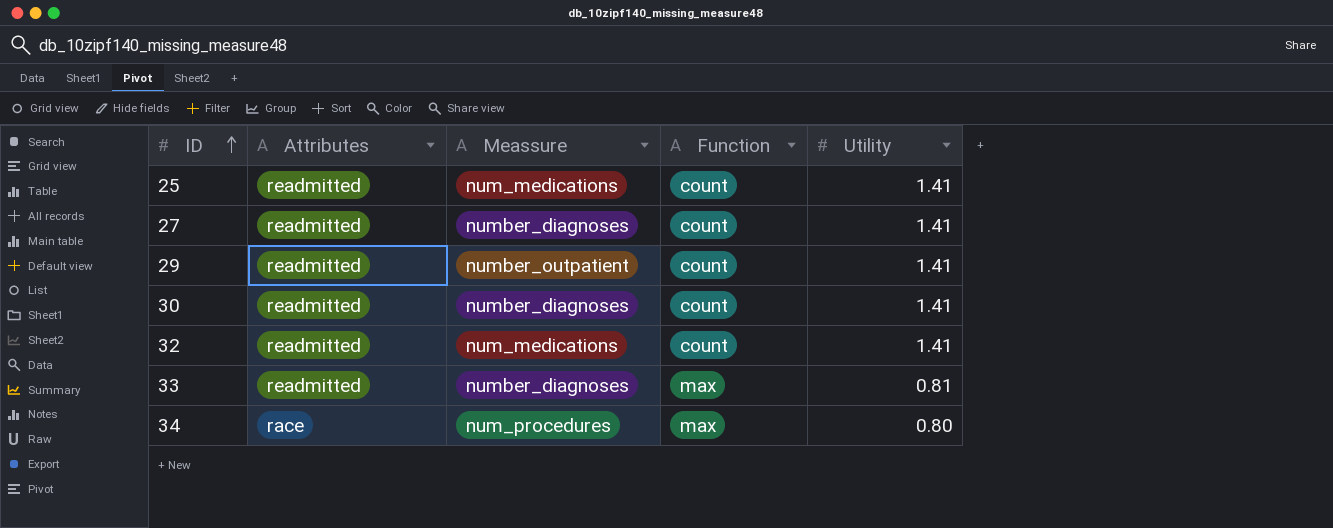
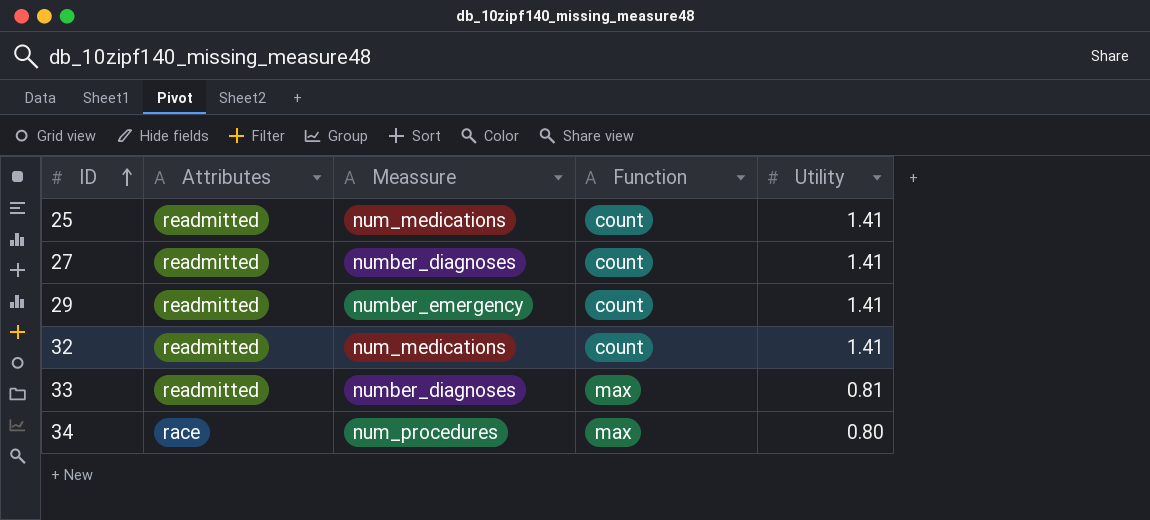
row 30: readmitted | number_diagnoses | count | 1.41 -> none
29 | Meassure: number_outpatient -> number_emergency

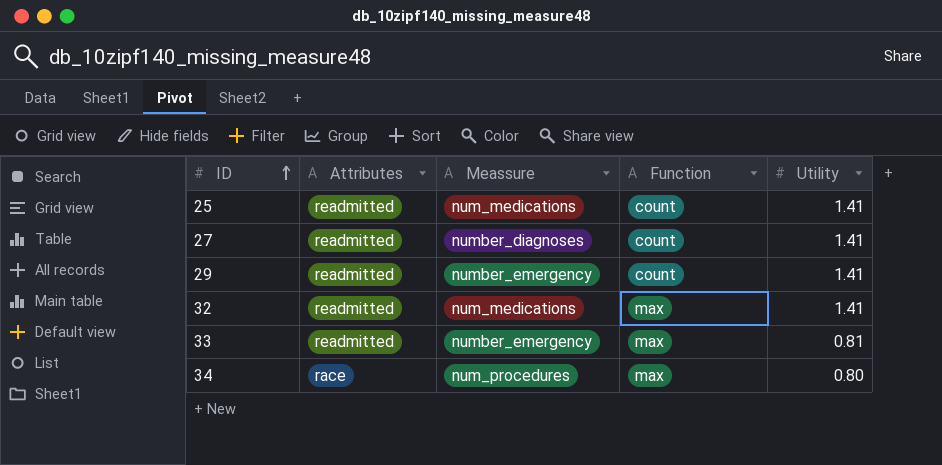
32 | Function: count -> max
33 | Meassure: number_diagnoses -> number_emergency

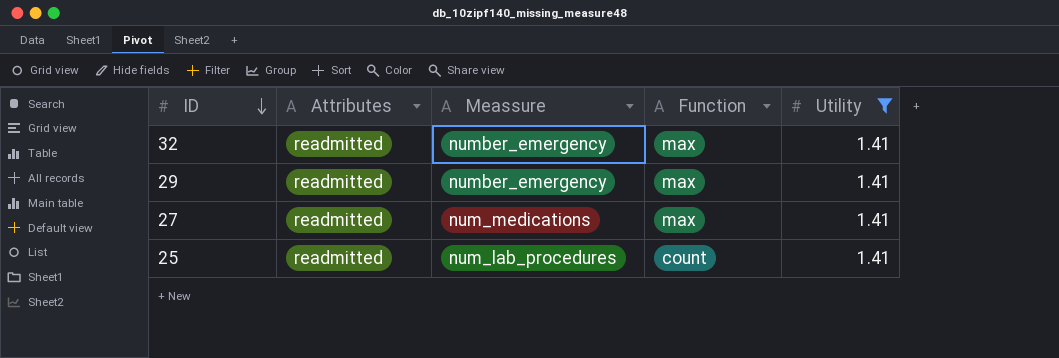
filter: none -> Utility = 1.41
row order: ID ascending -> ID descending
32 | Meassure: num_medications -> number_emergency
29 | Function: count -> max
27 | Meassure: number_diagnoses -> num_medications
27 | Function: count -> max
25 | Meassure: num_medications -> num_lab_procedures

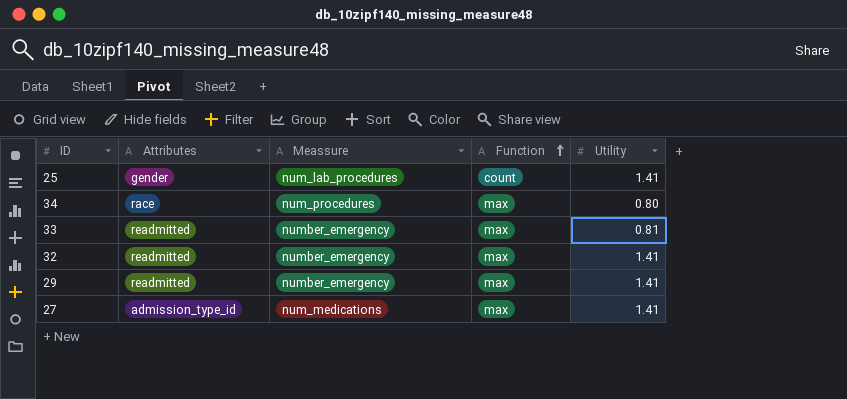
filter: Utility = 1.41 -> none
row order: ID descending -> Function ascending
25 | Attributes: readmitted -> gender
27 | Attributes: readmitted -> admission_type_id

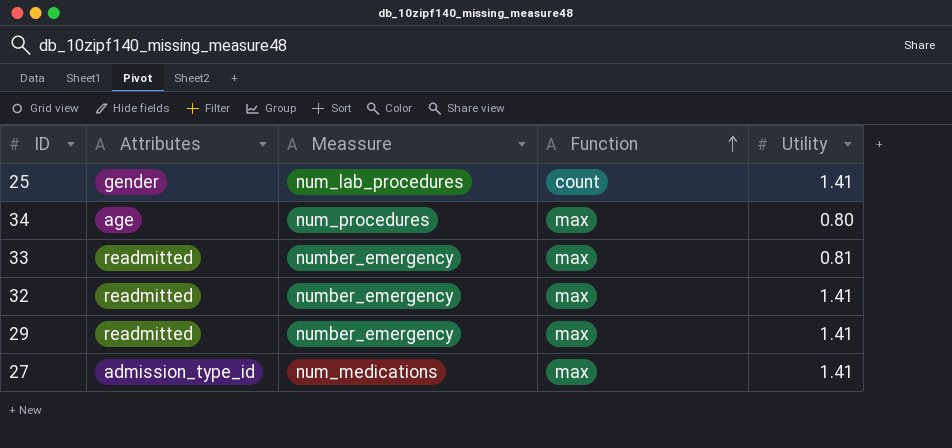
34 | Attributes: race -> age

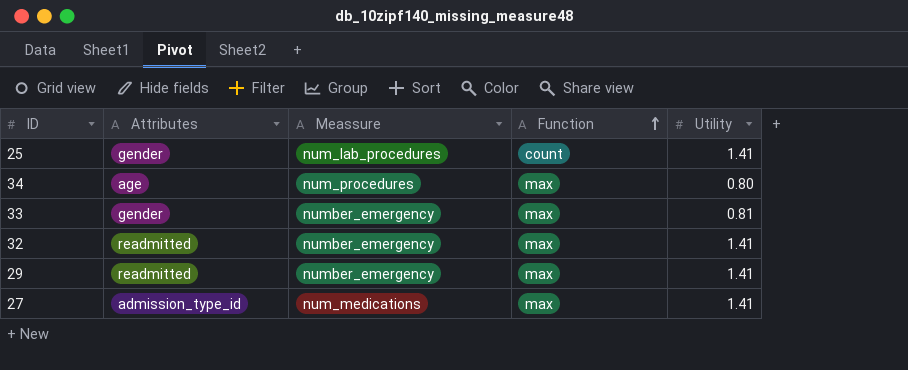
33 | Attributes: readmitted -> gender

